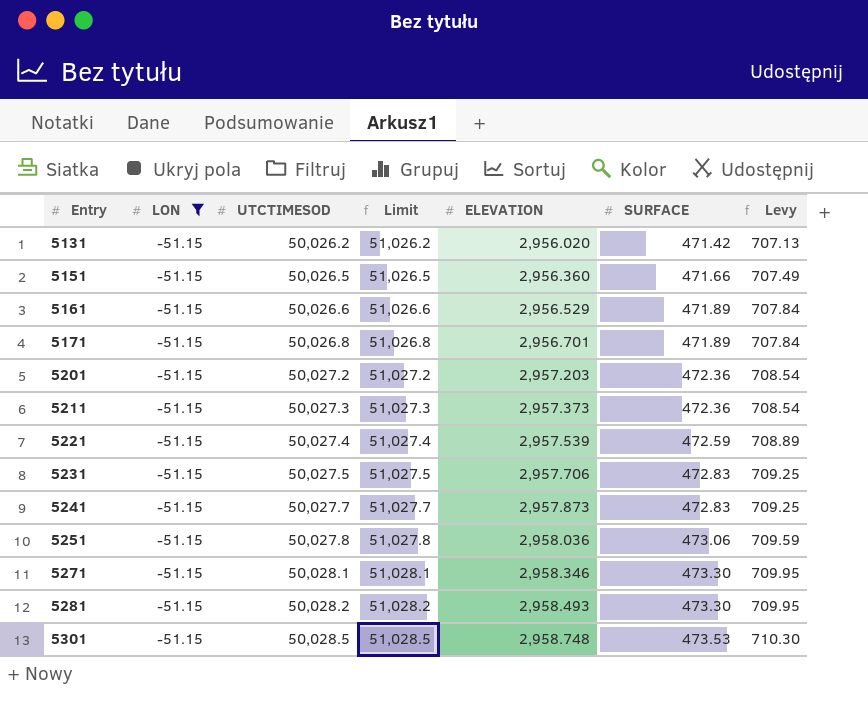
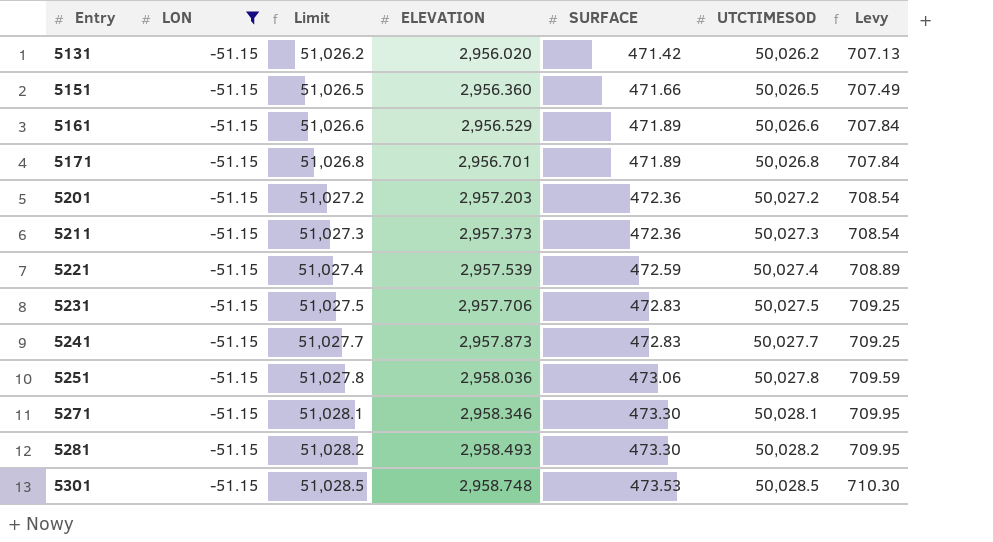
column UTCTIMESOD | position: 3 -> 6

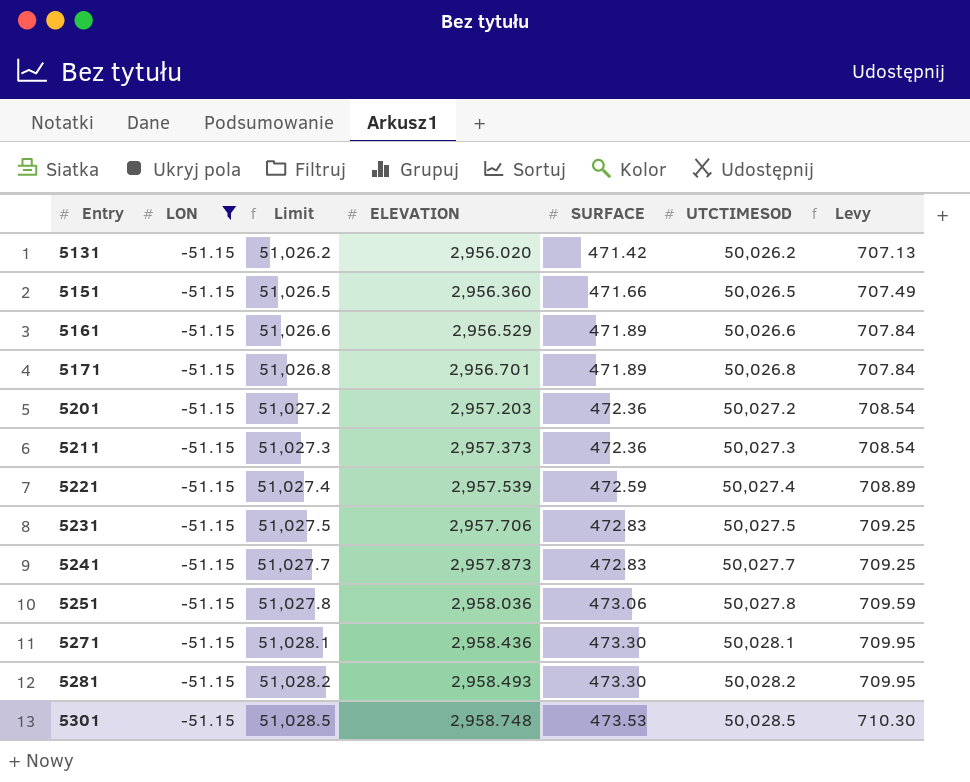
5271 | ELEVATION: 2,958.346 -> 2,958.436

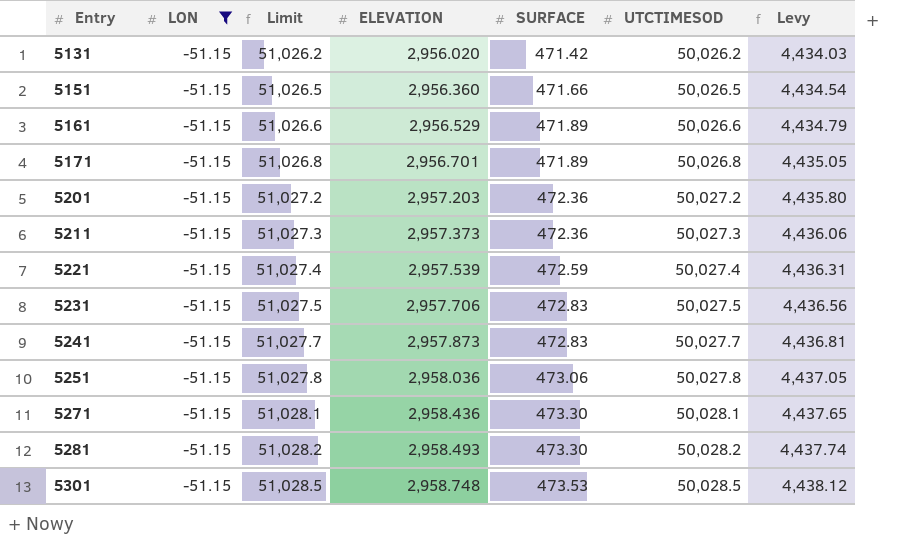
column Levy | formula: [SURFACE] * 1.5 -> [ELEVATION] * 1.5

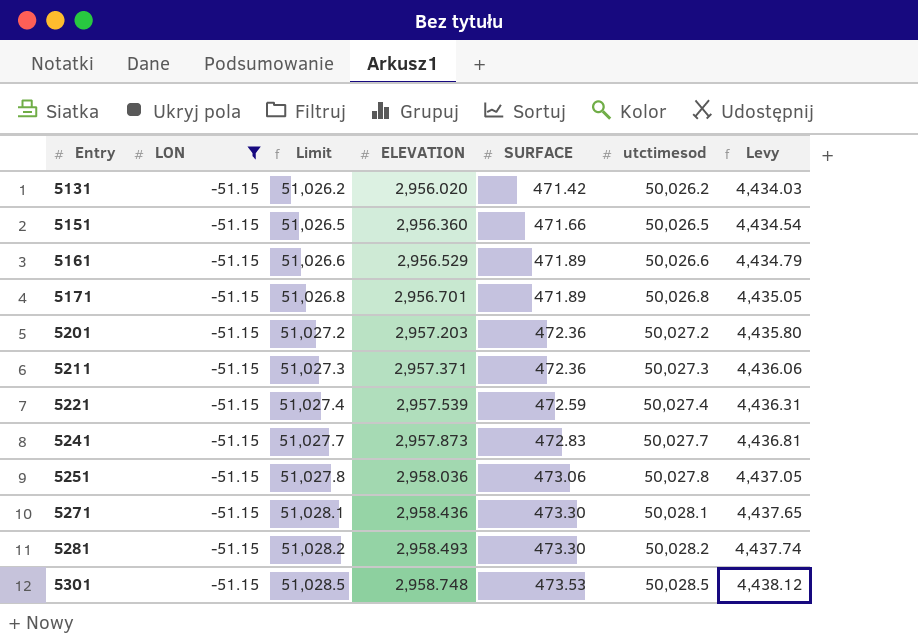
column name: UTCTIMESOD -> utctimesod
row 5231: -51.15 | 51,027.5 | 2,957.706 | 472.83 | 50,027.5 | 4,436.56 -> none
5211 | ELEVATION: 2,957.373 -> 2,957.371

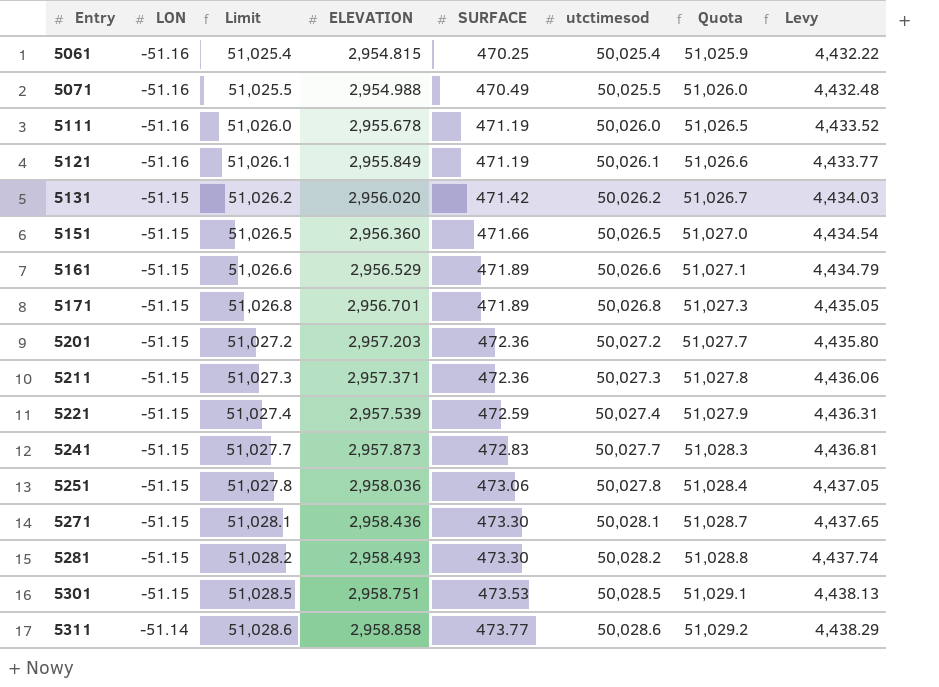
filter: LON = -51.15 -> none
column Quota | formula: none -> [utctimesod] * 1.02
5301 | ELEVATION: 2,958.748 -> 2,958.751
5301 | Levy: 4,438.12 -> 4,438.13

